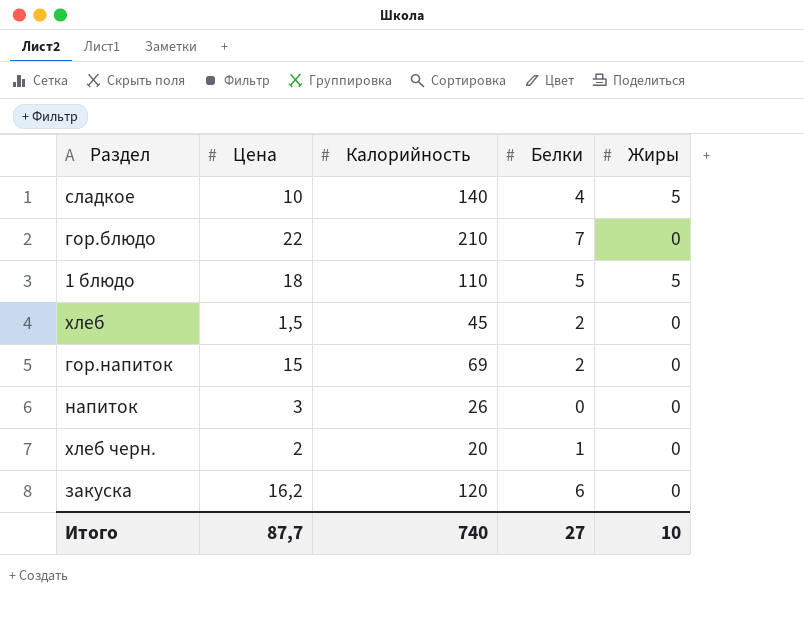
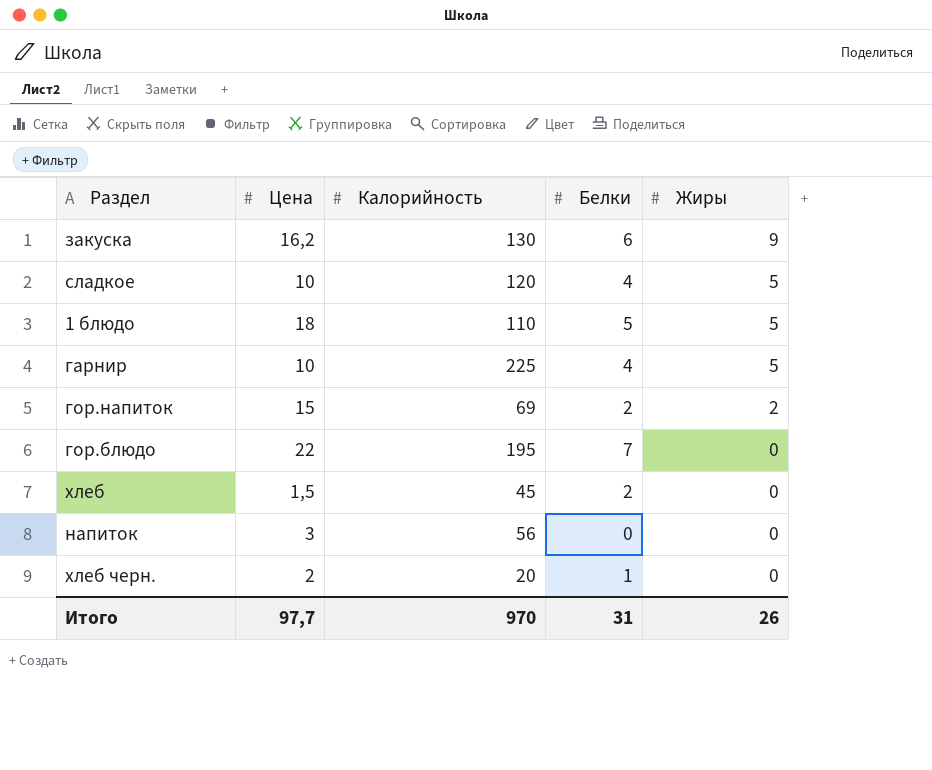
row order: none -> Жиры descending
закуска | Калорийность: 120 -> 130
закуска | Жиры: 0 -> 9
сладкое | Калорийность: 140 -> 120
row гарнир: none -> 10 | 225 | 4 | 5
гор.напиток | Жиры: 0 -> 2
гор.блюдо | Калорийность: 210 -> 195
напиток | Калорийность: 26 -> 56
Итого | Цена: 87,7 -> 97,7
Итого | Калорийность: 740 -> 970
Итого | Белки: 27 -> 31
Итого | Жиры: 10 -> 26

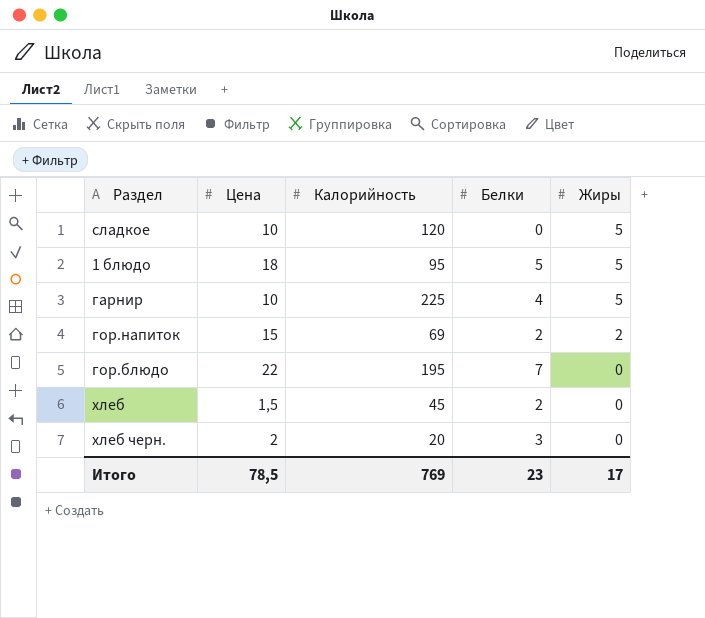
row закуска: 16,2 | 130 | 6 | 9 -> none
row напиток: 3 | 56 | 0 | 0 -> none
сладкое | Белки: 4 -> 0
1 блюдо | Калорийность: 110 -> 95
хлеб черн. | Белки: 1 -> 3
Итого | Цена: 97,7 -> 78,5
Итого | Калорийность: 970 -> 769
Итого | Белки: 31 -> 23
Итого | Жиры: 26 -> 17

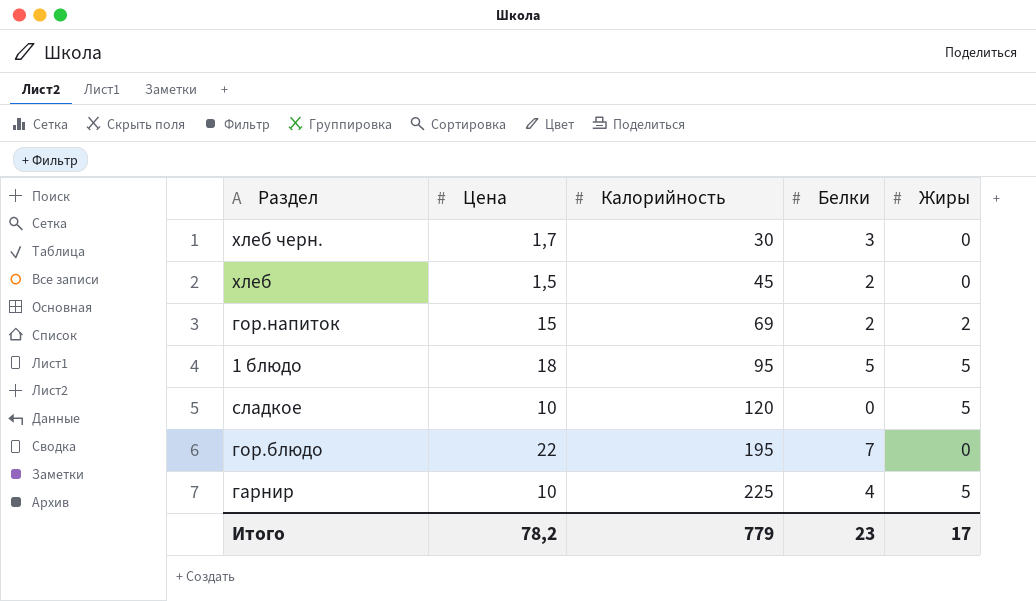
row order: Жиры descending -> Калорийность ascending
хлеб черн. | Цена: 2 -> 1,7
хлеб черн. | Калорийность: 20 -> 30
Итого | Цена: 78,5 -> 78,2
Итого | Калорийность: 769 -> 779

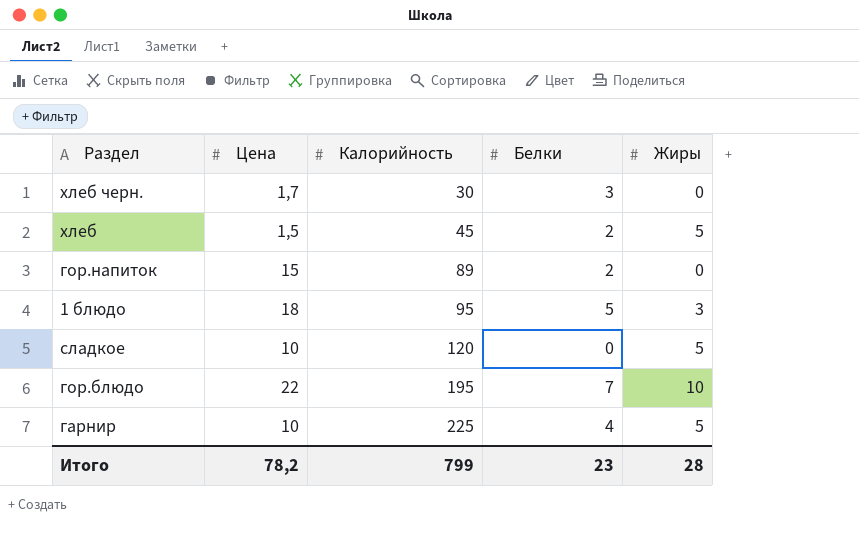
хлеб | Жиры: 0 -> 5
гор.напиток | Калорийность: 69 -> 89
гор.напиток | Жиры: 2 -> 0
1 блюдо | Жиры: 5 -> 3
гор.блюдо | Жиры: 0 -> 10
Итого | Калорийность: 779 -> 799
Итого | Жиры: 17 -> 28

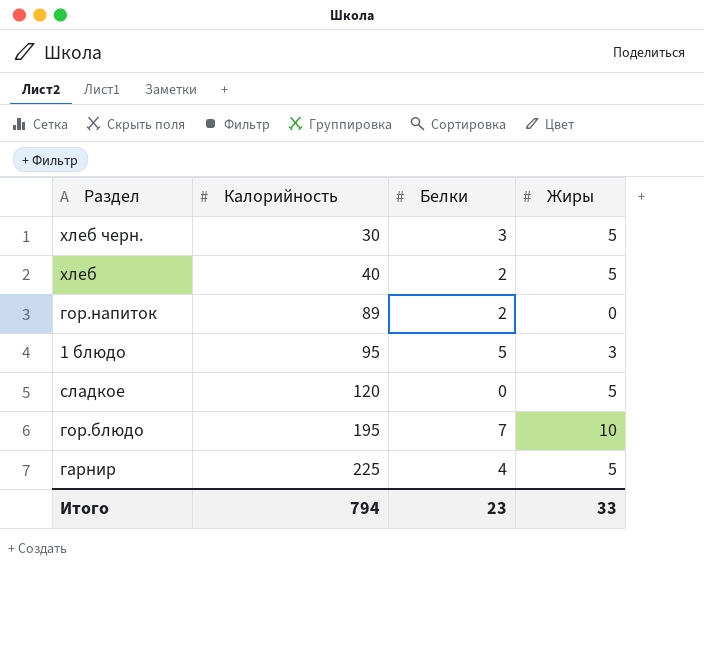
column Цена | position: 2 -> none
хлеб черн. | Жиры: 0 -> 5
хлеб | Калорийность: 45 -> 40
Итого | Калорийность: 799 -> 794
Итого | Жиры: 28 -> 33

